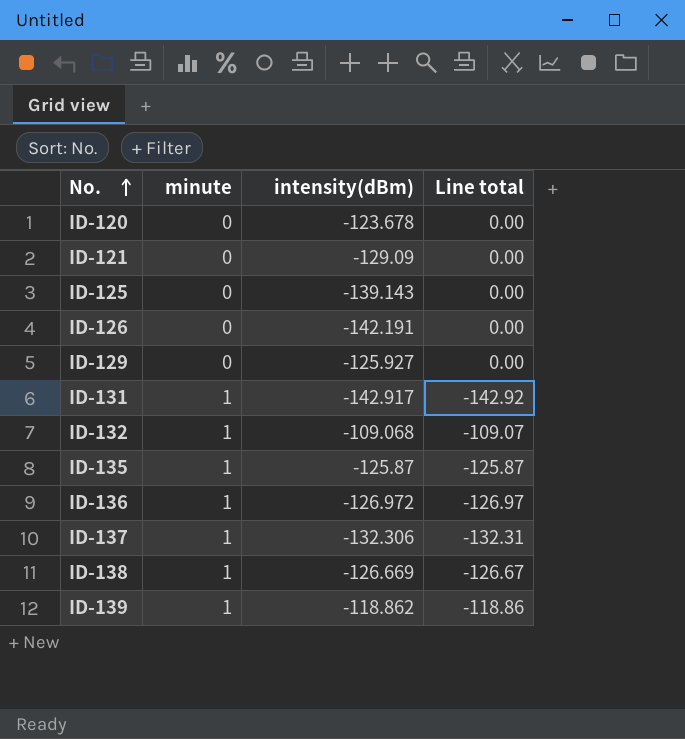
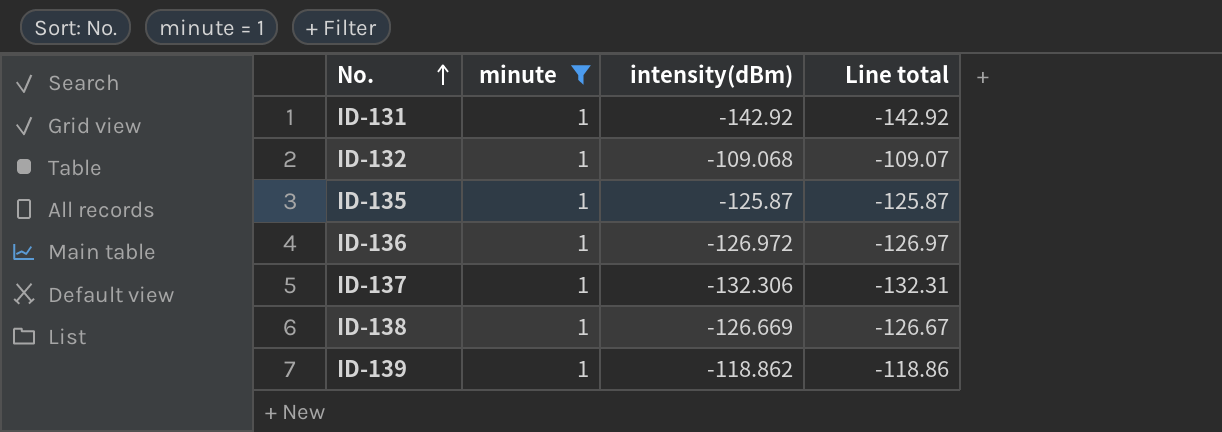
filter: none -> minute = 1
ID-131 | intensity(dBm): -142.917 -> -142.92

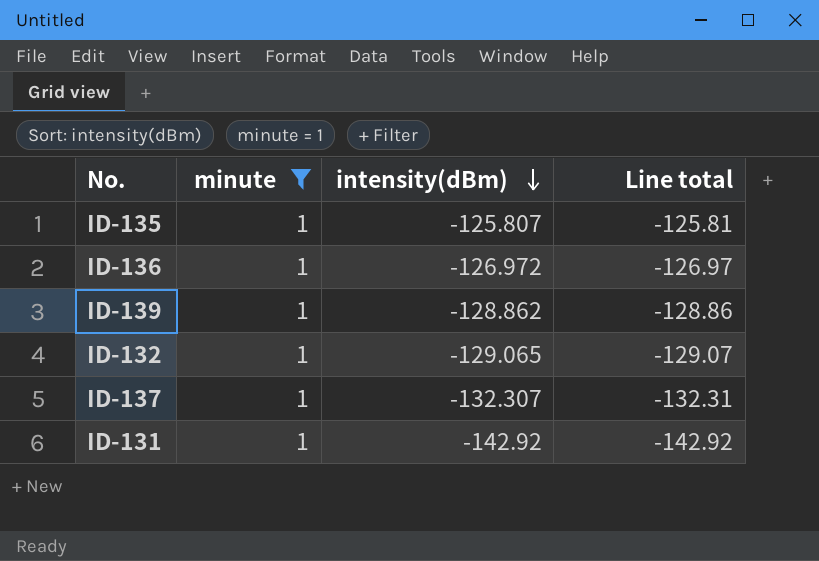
row order: No. ascending -> intensity(dBm) descending
row ID-138: 1 | -126.669 | -126.67 -> none
ID-135 | intensity(dBm): -125.87 -> -125.807
ID-135 | Line total: -125.87 -> -125.81
ID-139 | intensity(dBm): -118.862 -> -128.862
ID-139 | Line total: -118.86 -> -128.86
ID-132 | intensity(dBm): -109.068 -> -129.065
ID-132 | Line total: -109.07 -> -129.07
ID-137 | intensity(dBm): -132.306 -> -132.307

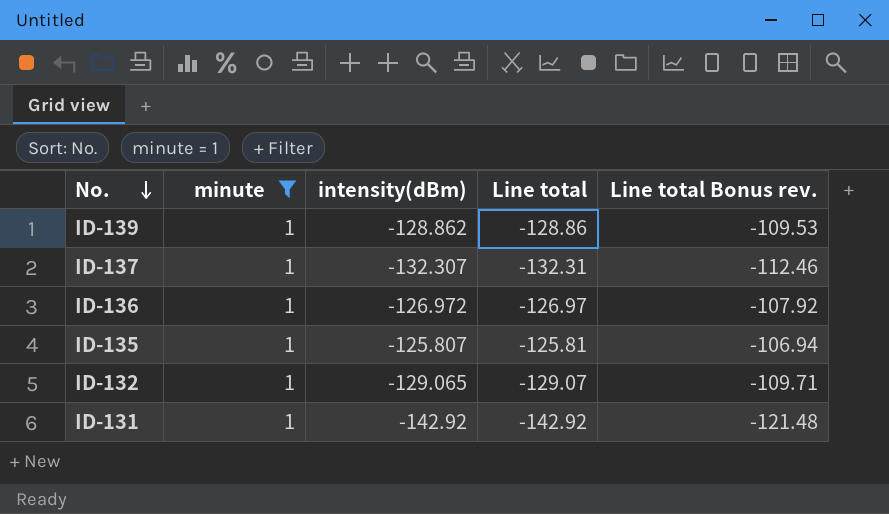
row order: intensity(dBm) descending -> No. descending
column Line total Bonus rev. | formula: none -> [Line total] * 0.85

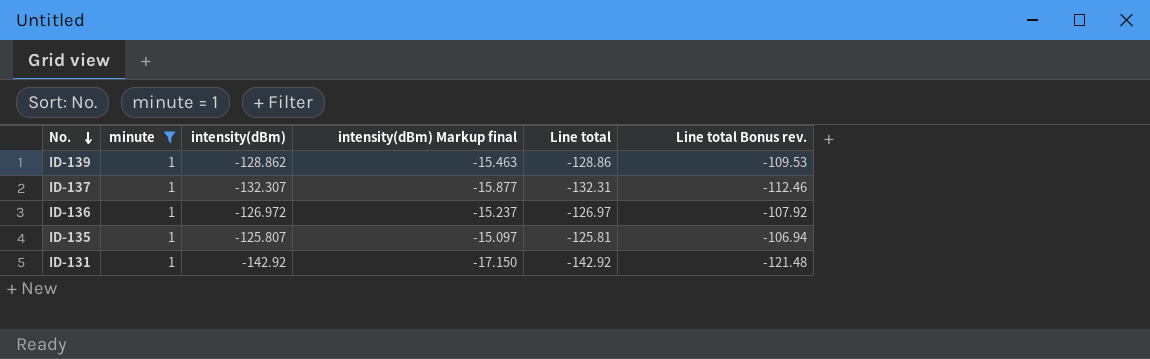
column intensity(dBm) Markup final | formula: none -> [intensity(dBm)] * 0.12
row ID-132: 1 | -129.065 | -129.07 | -109.71 -> none

